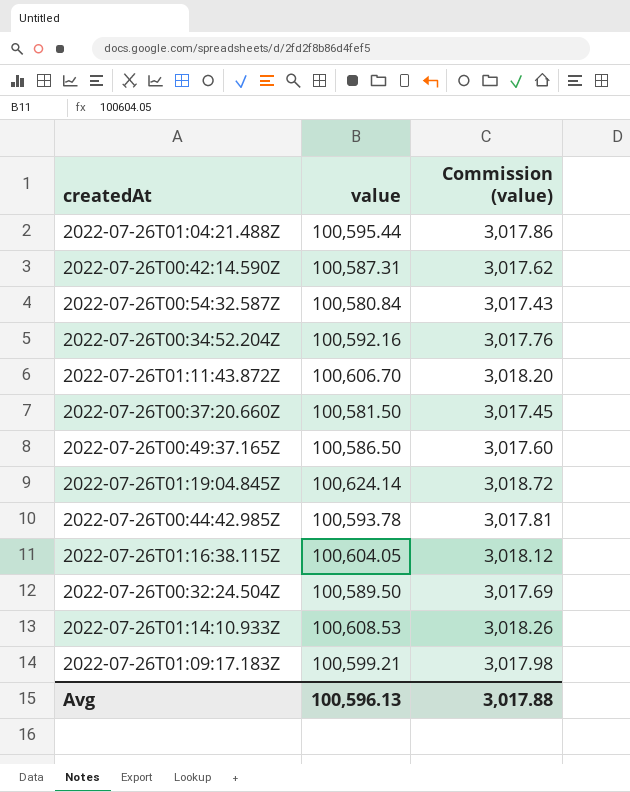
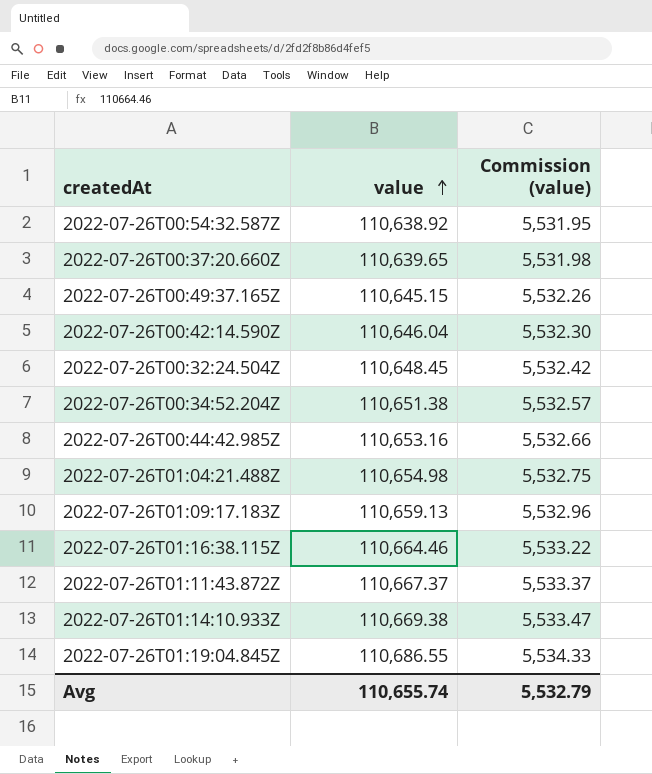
row order: none -> value ascending
column Commission (value) | formula: [value] * 0.03 -> [value] * 0.05
2022-07-26T00:54:32.587Z | value: 100,580.84 -> 110,638.92
2022-07-26T00:37:20.660Z | value: 100,581.50 -> 110,639.65
2022-07-26T00:49:37.165Z | value: 100,586.50 -> 110,645.15
2022-07-26T00:42:14.590Z | value: 100,587.31 -> 110,646.04
2022-07-26T00:32:24.504Z | value: 100,589.50 -> 110,648.45
2022-07-26T00:34:52.204Z | value: 100,592.16 -> 110,651.38
2022-07-26T00:44:42.985Z | value: 100,593.78 -> 110,653.16
2022-07-26T01:04:21.488Z | value: 100,595.44 -> 110,654.98
2022-07-26T01:09:17.183Z | value: 100,599.21 -> 110,659.13
2022-07-26T01:16:38.115Z | value: 100,604.05 -> 110,664.46
2022-07-26T01:11:43.872Z | value: 100,606.70 -> 110,667.37
2022-07-26T01:14:10.933Z | value: 100,608.53 -> 110,669.38
2022-07-26T01:19:04.845Z | value: 100,624.14 -> 110,686.55
Avg | value: 100,596.13 -> 110,655.74
Avg | Commission (value): 3,017.88 -> 5,532.79

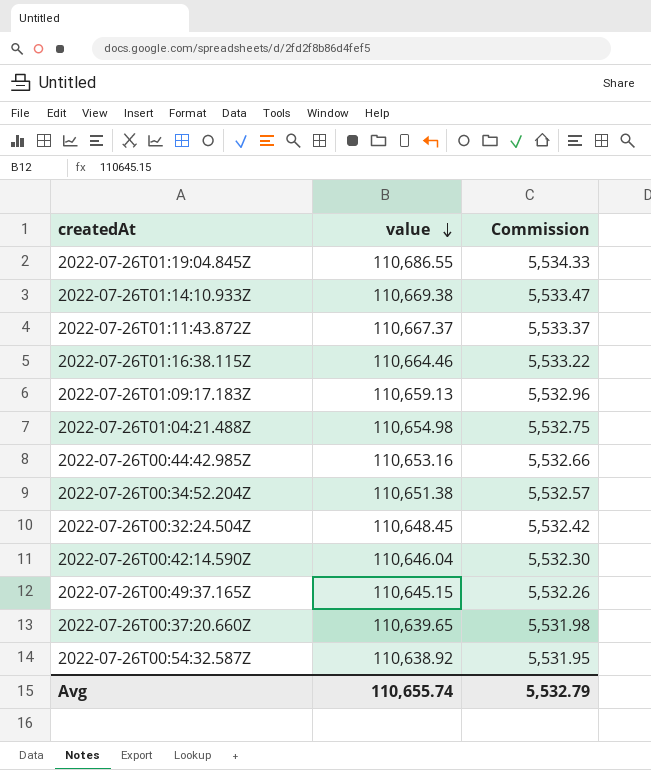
row order: value ascending -> value descending
column name: Commission (value) -> Commission

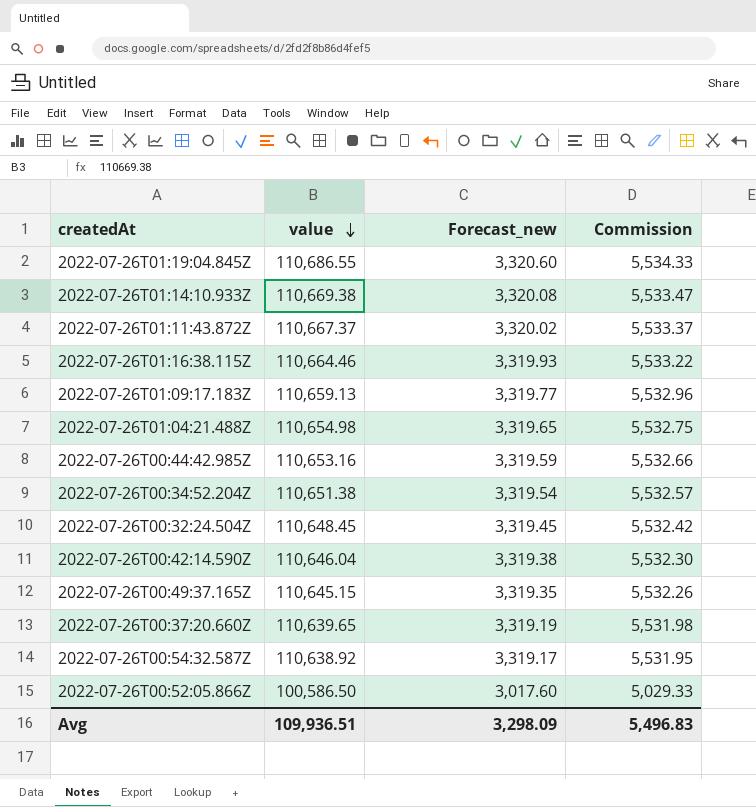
column Forecast_new | formula: none -> [value] * 0.03
row 2022-07-26T00:52:05.866Z: none -> 100,586.50 | 3,017.60 | 5,029.33
Avg | value: 110,655.74 -> 109,936.51
Avg | Commission: 5,532.79 -> 5,496.83

